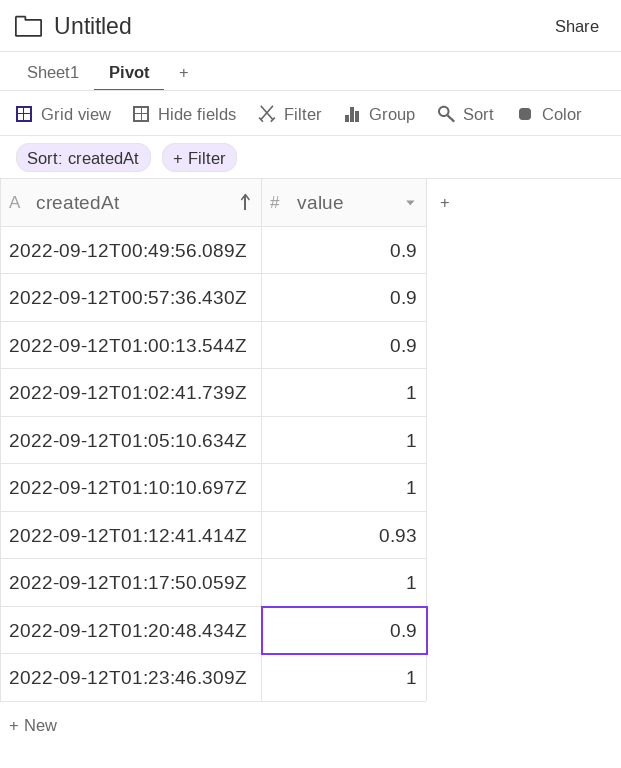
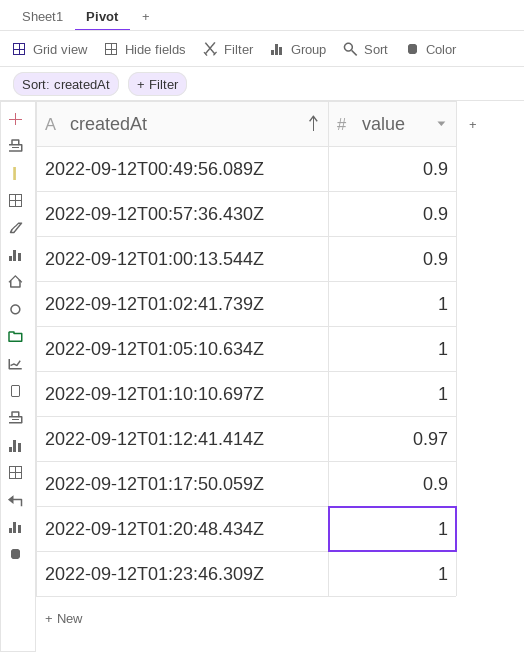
2022-09-12T01:12:41.414Z | value: 0.93 -> 0.97
2022-09-12T01:17:50.059Z | value: 1 -> 0.9
2022-09-12T01:20:48.434Z | value: 0.9 -> 1

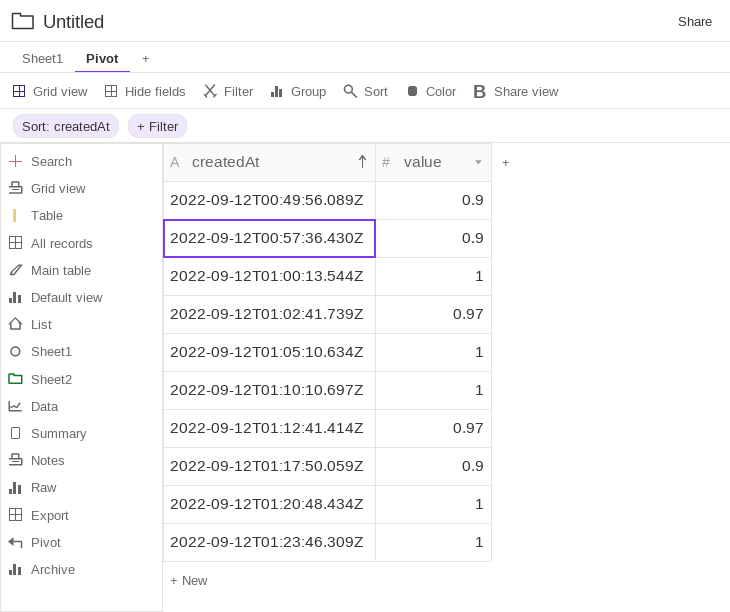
2022-09-12T01:00:13.544Z | value: 0.9 -> 1
2022-09-12T01:02:41.739Z | value: 1 -> 0.97

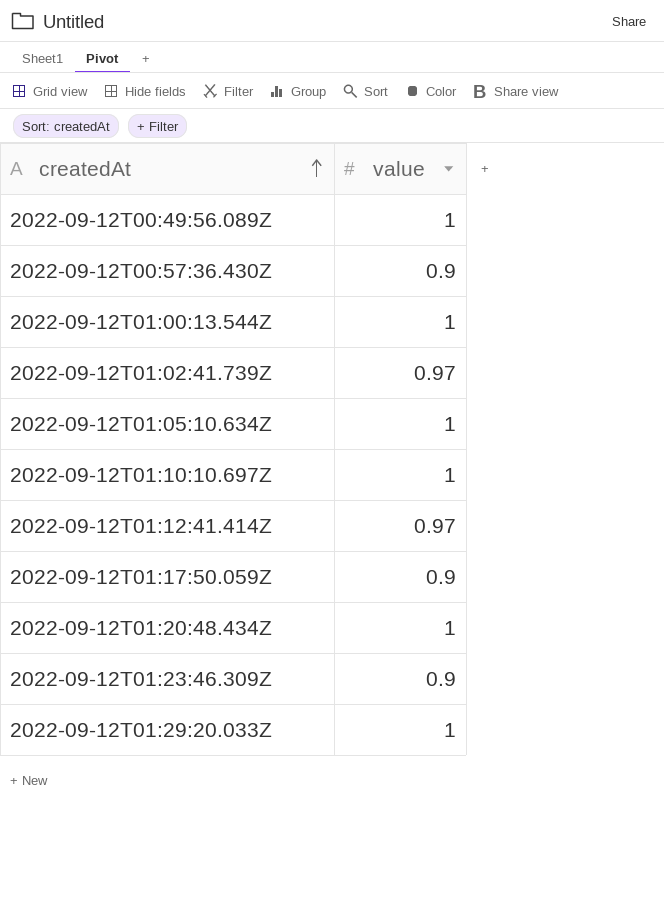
2022-09-12T00:49:56.089Z | value: 0.9 -> 1
2022-09-12T01:23:46.309Z | value: 1 -> 0.9
row 2022-09-12T01:29:20.033Z: none -> 1

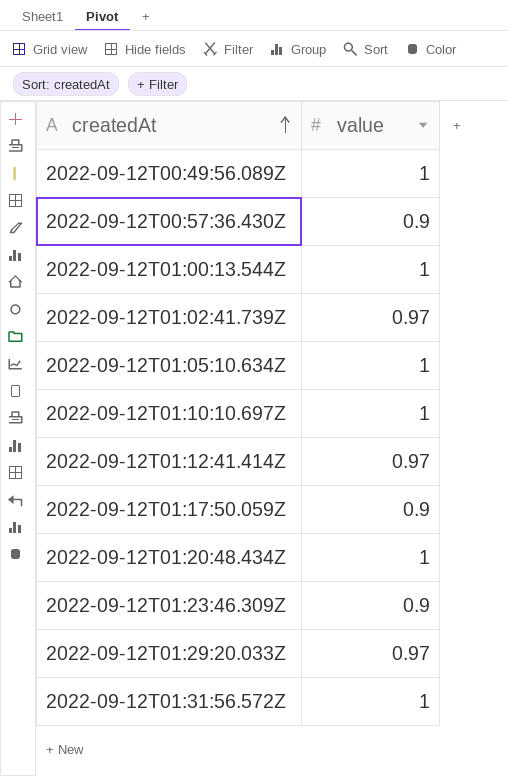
2022-09-12T01:29:20.033Z | value: 1 -> 0.97
row 2022-09-12T01:31:56.572Z: none -> 1

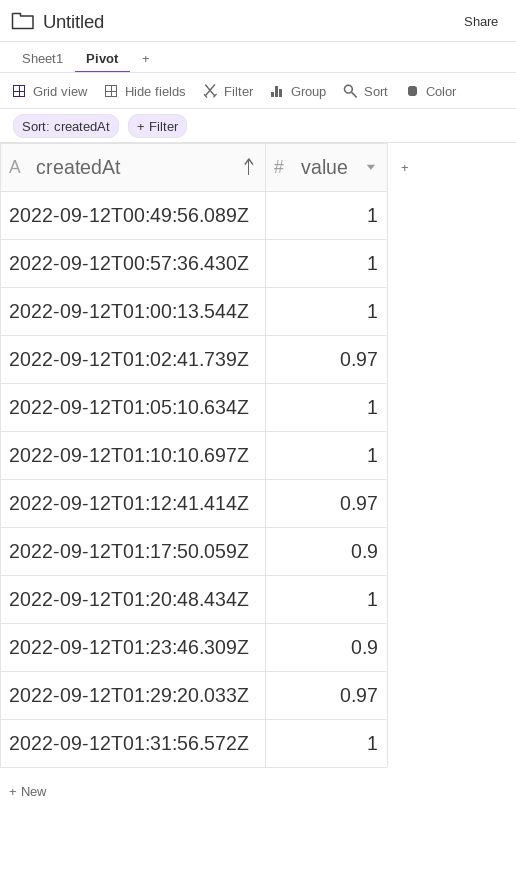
2022-09-12T00:57:36.430Z | value: 0.9 -> 1

